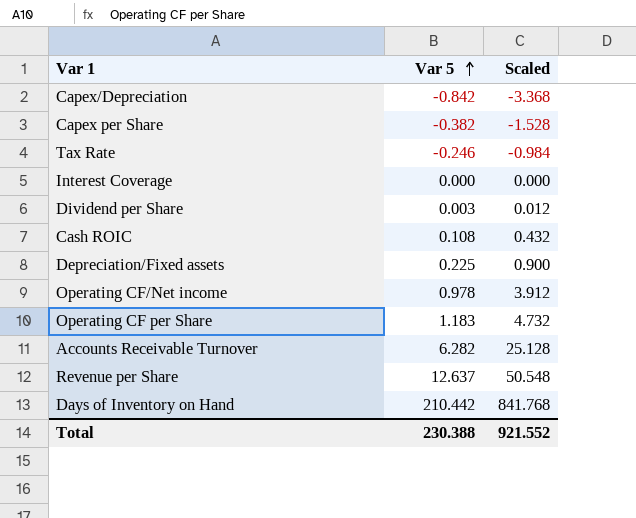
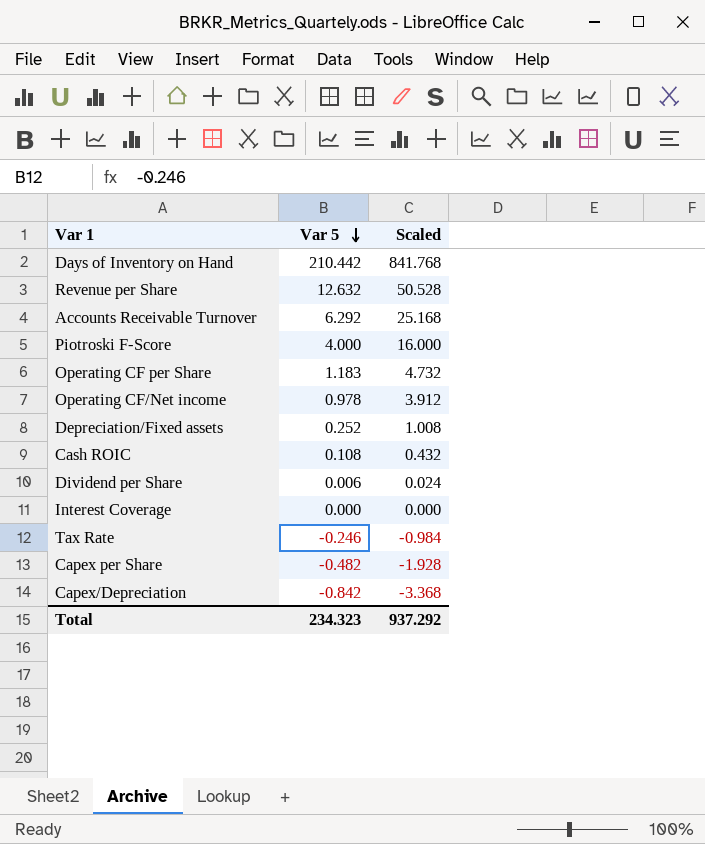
row order: Var 5 ascending -> Var 5 descending
Revenue per Share | Var 5: 12.637 -> 12.632
Revenue per Share | Scaled: 50.548 -> 50.528
Accounts Receivable Turnover | Var 5: 6.282 -> 6.292
Accounts Receivable Turnover | Scaled: 25.128 -> 25.168
row Piotroski F-Score: none -> 4.000 | 16.000
Depreciation/Fixed assets | Var 5: 0.225 -> 0.252
Depreciation/Fixed assets | Scaled: 0.900 -> 1.008
Dividend per Share | Var 5: 0.003 -> 0.006
Dividend per Share | Scaled: 0.012 -> 0.024
Capex per Share | Var 5: -0.382 -> -0.482
Capex per Share | Scaled: -1.528 -> -1.928
Total | Var 5: 230.388 -> 234.323
Total | Scaled: 921.552 -> 937.292

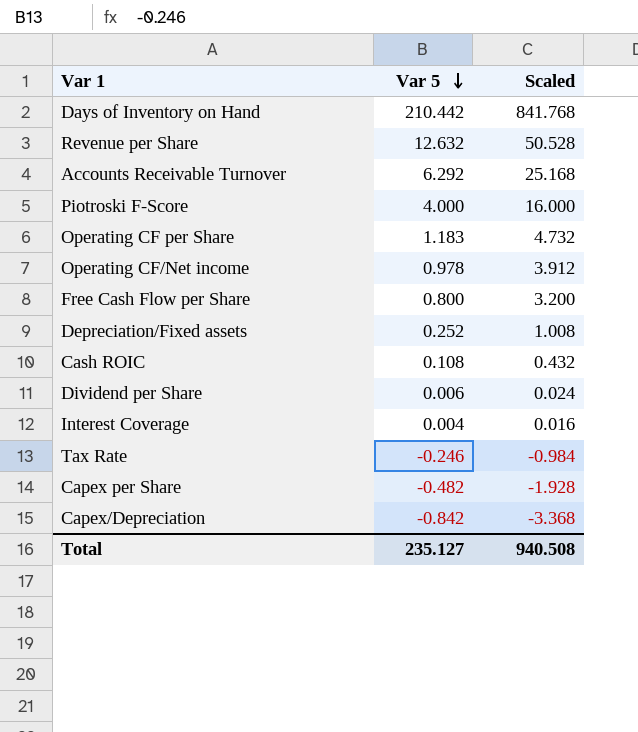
row Free Cash Flow per Share: none -> 0.800 | 3.200
Interest Coverage | Var 5: 0.000 -> 0.004
Interest Coverage | Scaled: 0.000 -> 0.016
Total | Var 5: 234.323 -> 235.127
Total | Scaled: 937.292 -> 940.508

